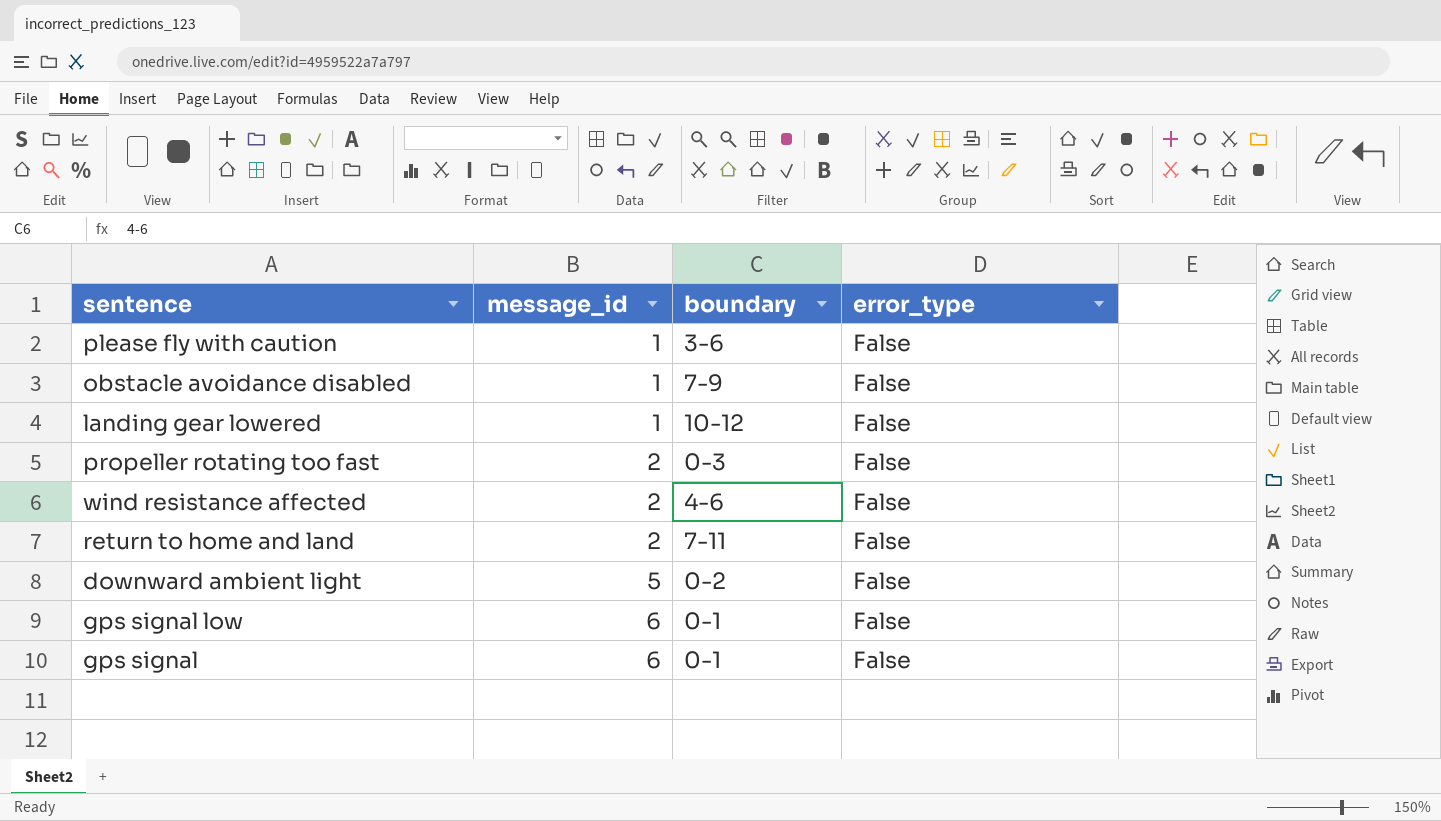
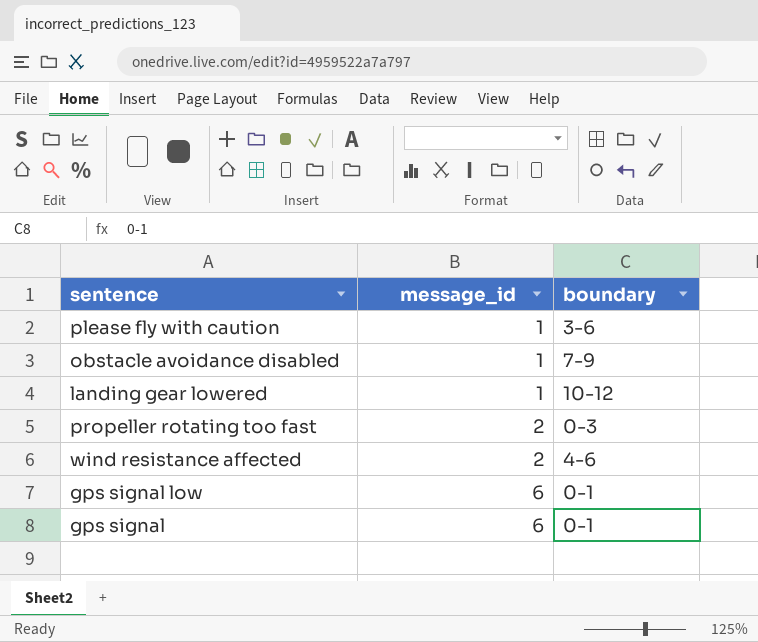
column error_type | position: 4 -> none
row return to home and land: 2 | 7-11 | False -> none
row downward ambient light: 5 | 0-2 | False -> none

